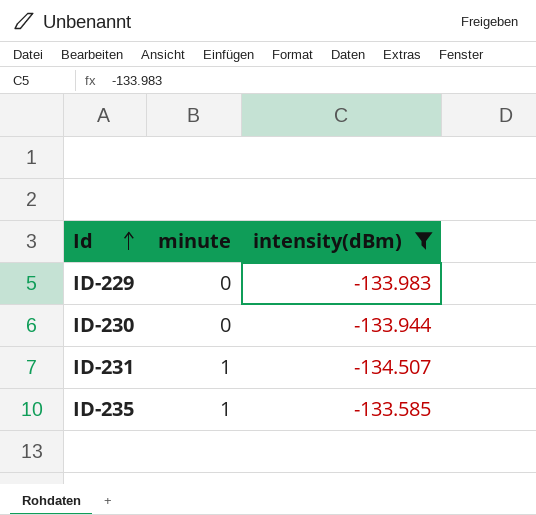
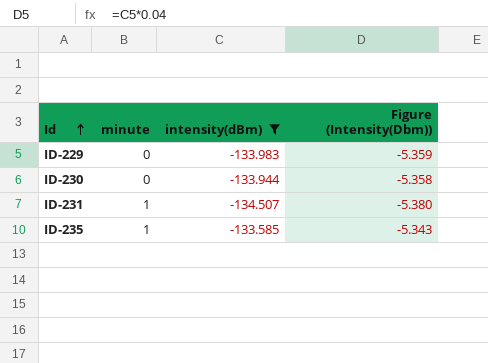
column Figure (Intensity(Dbm)) | formula: none -> [intensity(dBm)] * 0.04

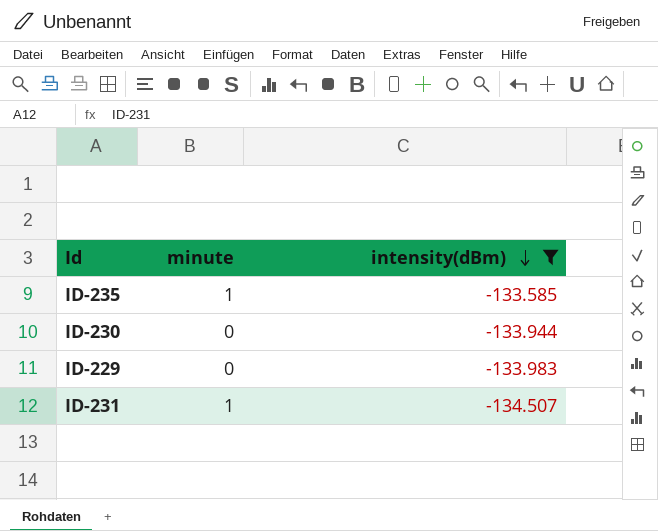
row order: Id ascending -> intensity(dBm) descending
column Figure (Intensity(Dbm)) | formula: [intensity(dBm)] * 0.04 -> none

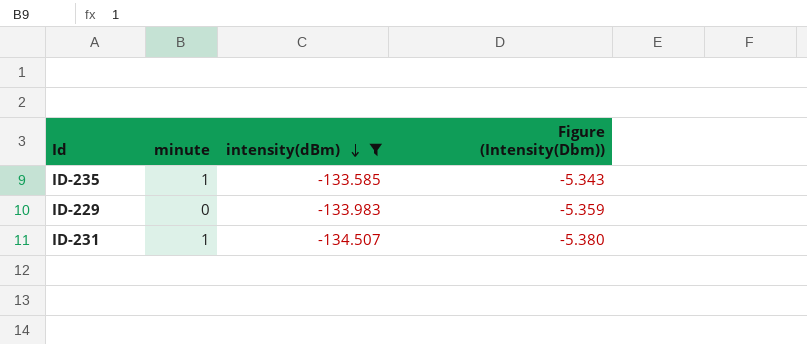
column Figure (Intensity(Dbm)) | formula: none -> [intensity(dBm)] * 0.04
row ID-230: 0 | -133.944 -> none

